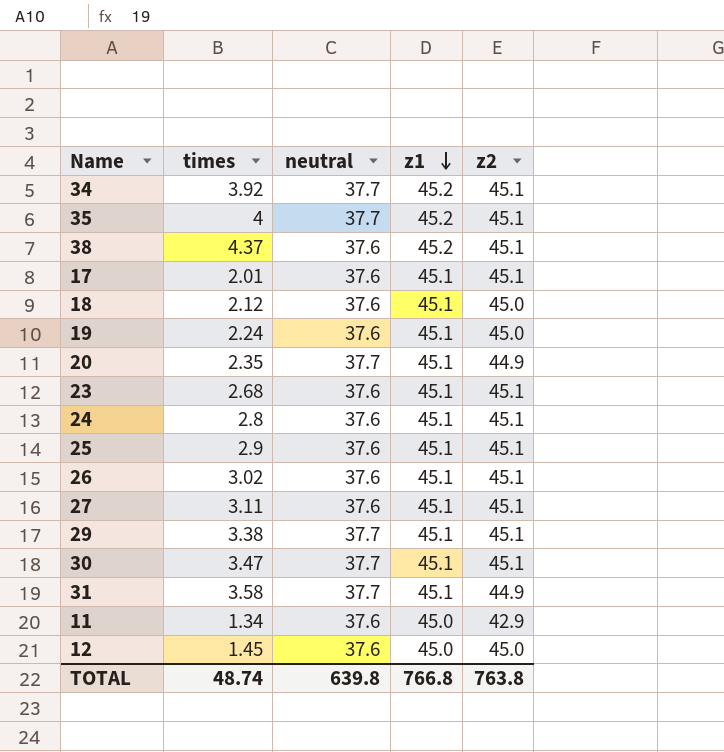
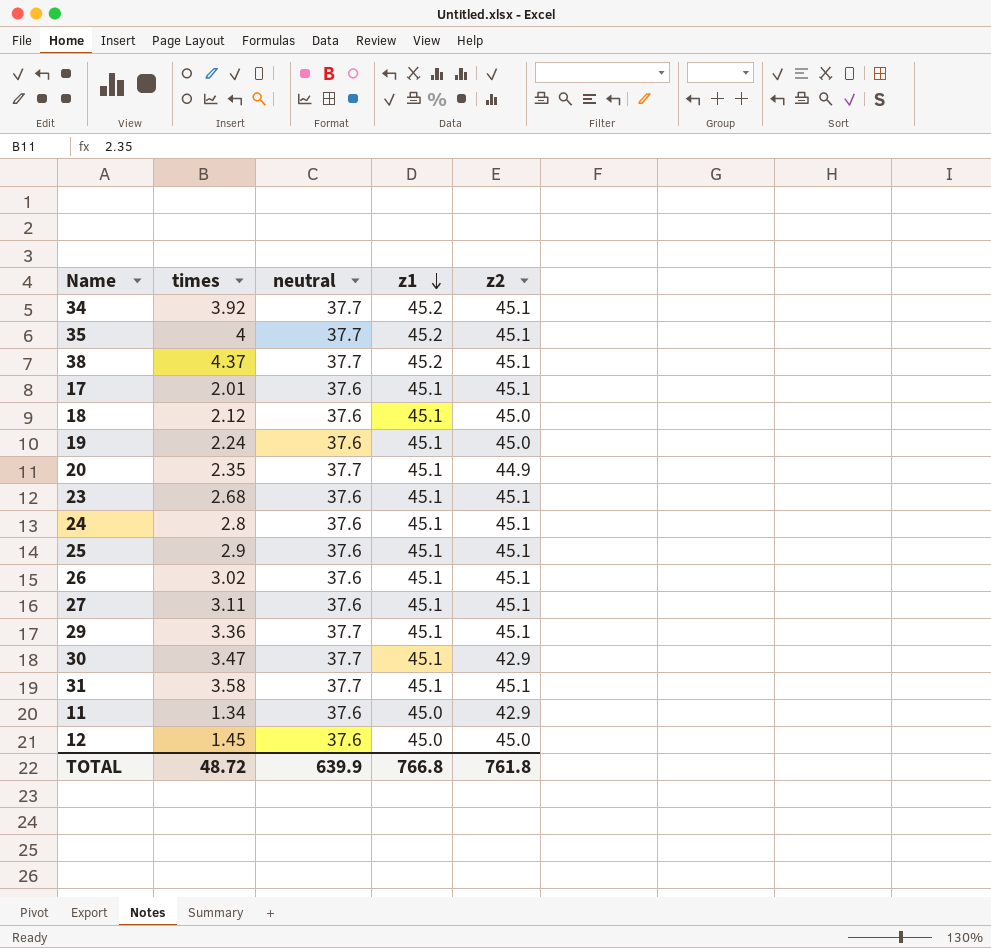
38 | neutral: 37.6 -> 37.7
29 | times: 3.38 -> 3.36
30 | z2: 45.1 -> 42.9
31 | z2: 44.9 -> 45.1
TOTAL | times: 48.74 -> 48.72
TOTAL | neutral: 639.8 -> 639.9
TOTAL | z2: 763.8 -> 761.8

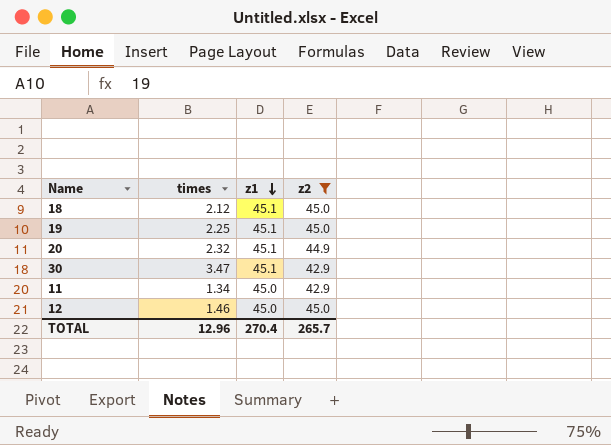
filter: none -> z2 != 45.1
column neutral | position: 3 -> none
19 | times: 2.24 -> 2.25
20 | times: 2.35 -> 2.32
12 | times: 1.45 -> 1.46
TOTAL | times: 48.72 -> 12.96
TOTAL | z1: 766.8 -> 270.4
TOTAL | z2: 761.8 -> 265.7

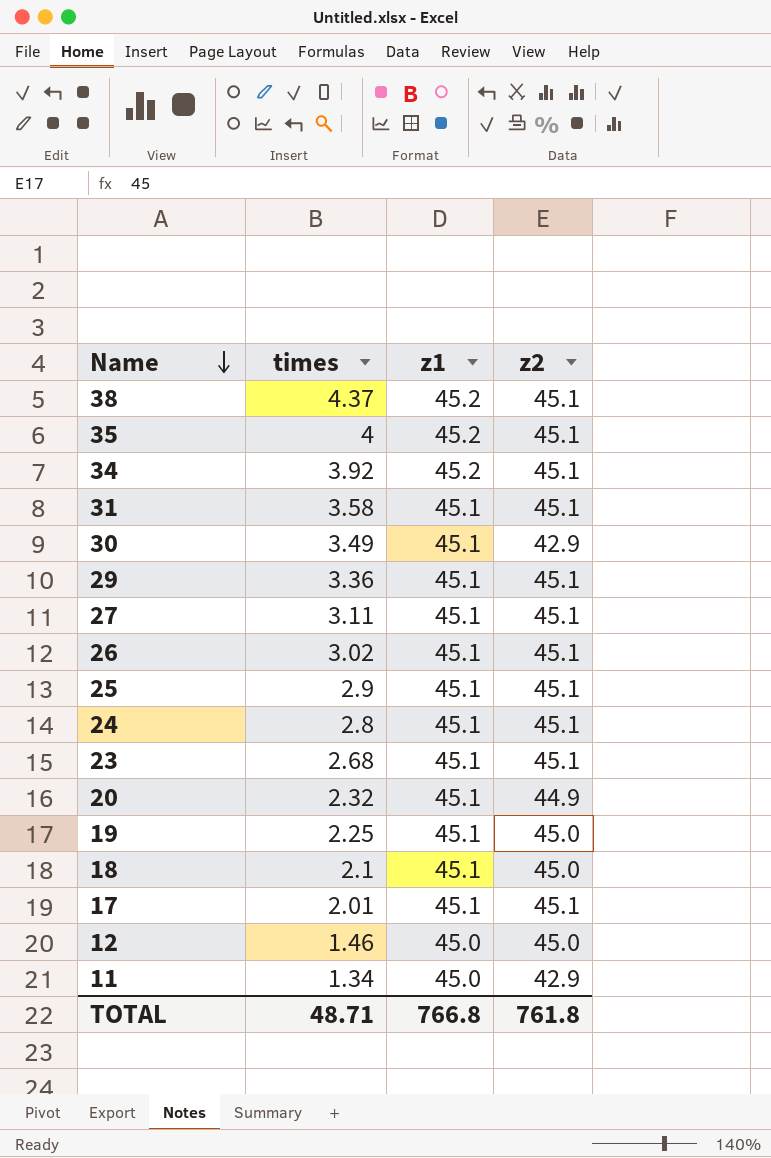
filter: z2 != 45.1 -> none
row order: z1 descending -> Name descending
30 | times: 3.47 -> 3.49
18 | times: 2.12 -> 2.1
TOTAL | times: 12.96 -> 48.71
TOTAL | z1: 270.4 -> 766.8
TOTAL | z2: 265.7 -> 761.8

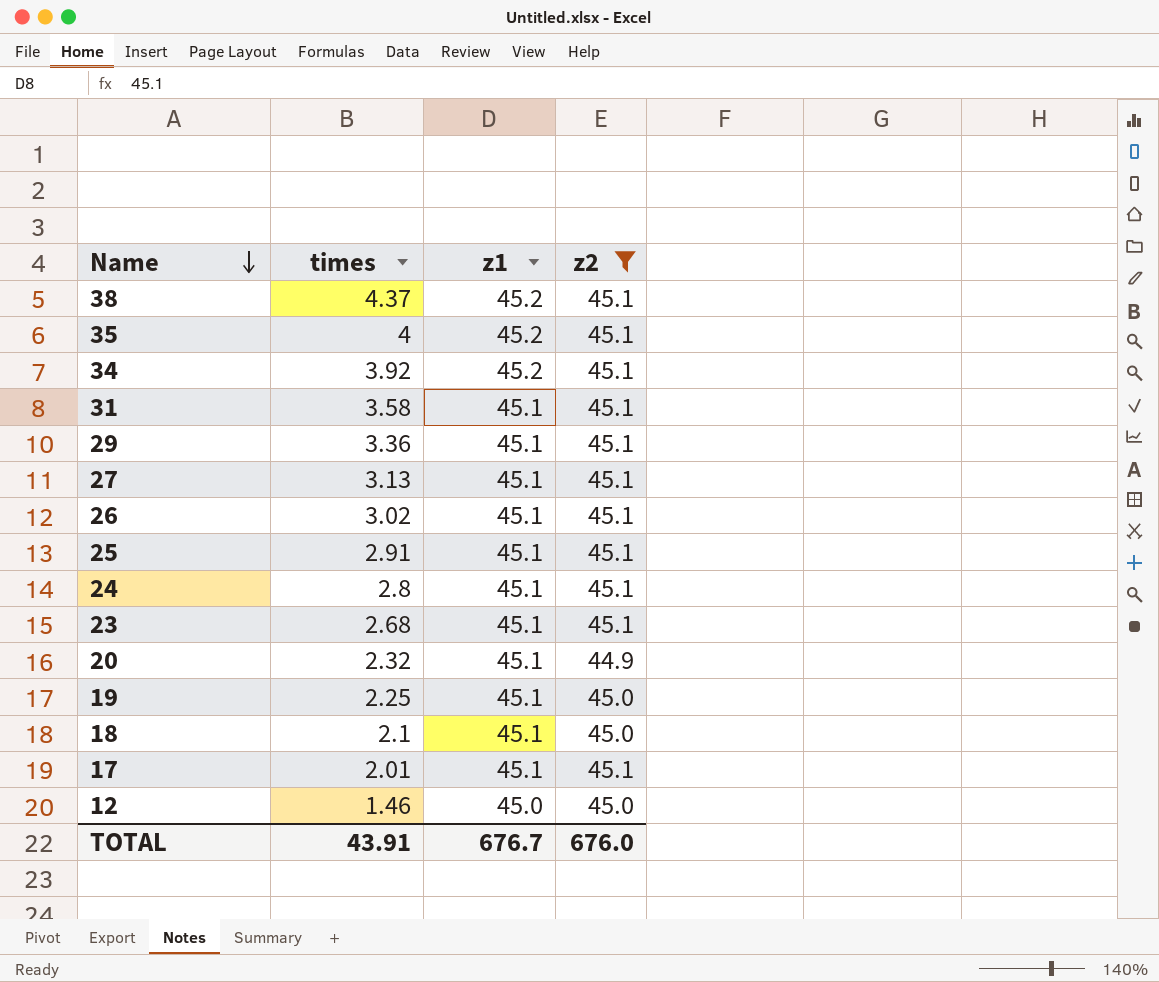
filter: none -> z2 != 42.9
27 | times: 3.11 -> 3.13
25 | times: 2.9 -> 2.91
TOTAL | times: 48.71 -> 43.91
TOTAL | z1: 766.8 -> 676.7
TOTAL | z2: 761.8 -> 676.0

